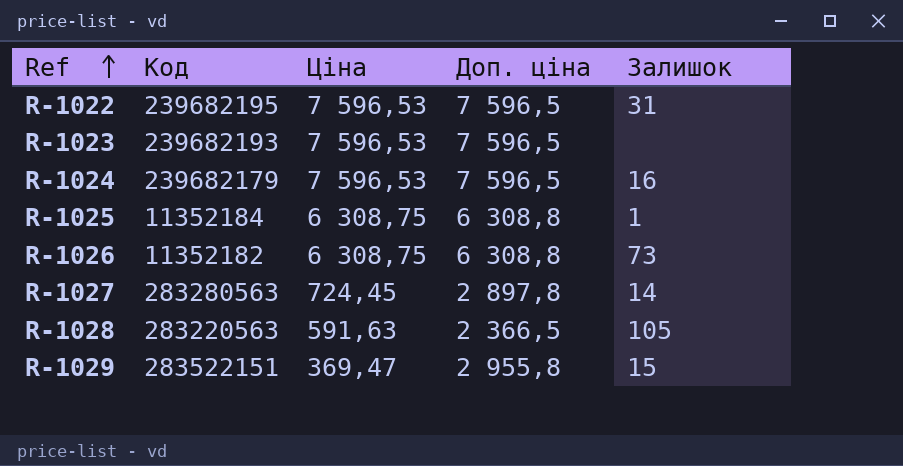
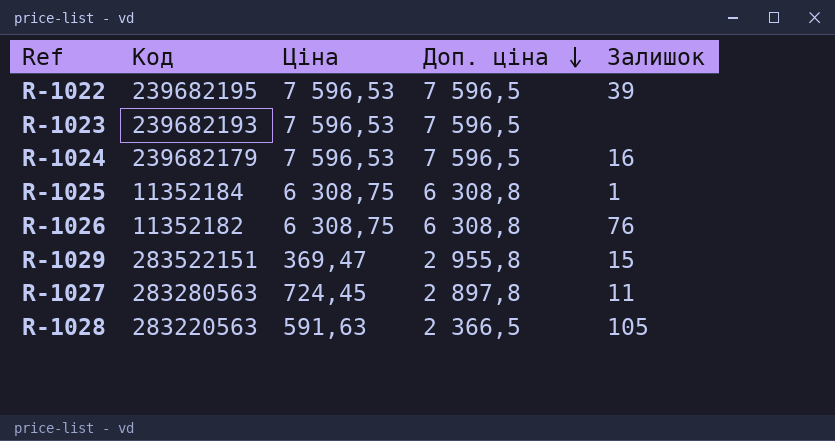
row order: Ref ascending -> Доп. ціна descending
R-1022 | Залишок: 31 -> 39
R-1026 | Залишок: 73 -> 76
R-1027 | Залишок: 14 -> 11

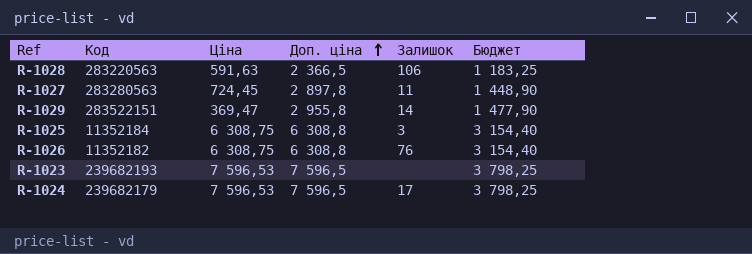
row order: Доп. ціна descending -> Доп. ціна ascending
column Бюджет | formula: none -> [Доп. ціна] * 0,5
row R-1022: 239682195 | 7 596,53 | 7 596,5 | 39 -> none
R-1028 | Залишок: 105 -> 106
R-1029 | Залишок: 15 -> 14
R-1025 | Залишок: 1 -> 3
R-1024 | Залишок: 16 -> 17

